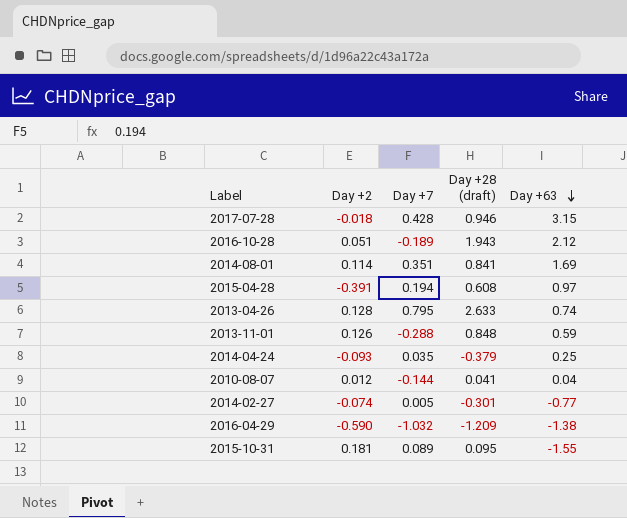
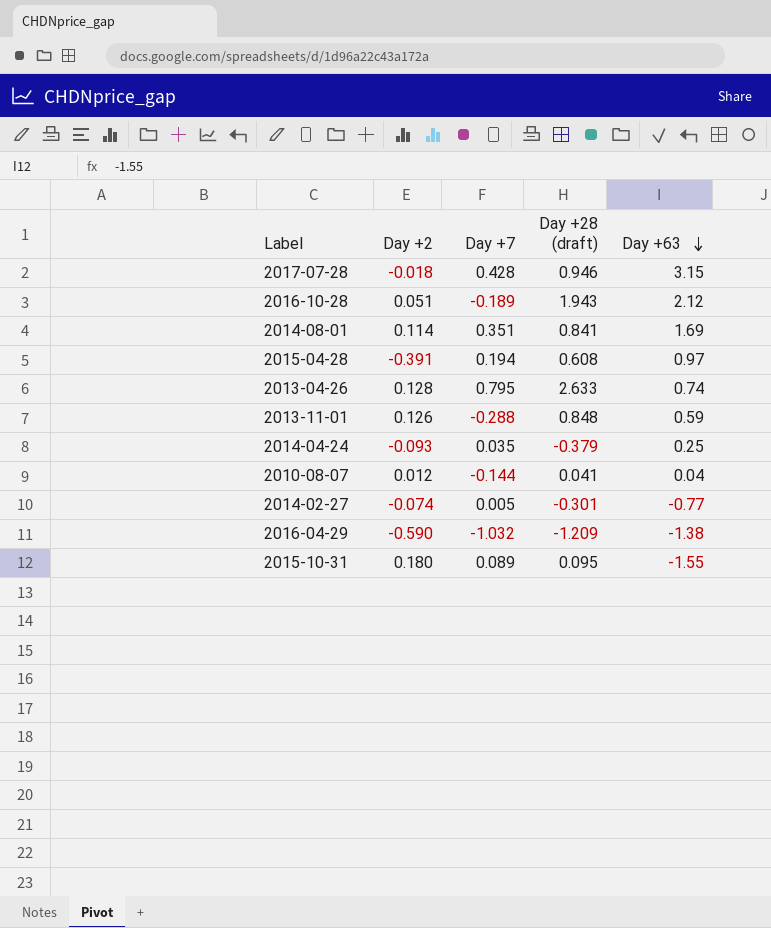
2015-10-31 | Day +2: 0.181 -> 0.180

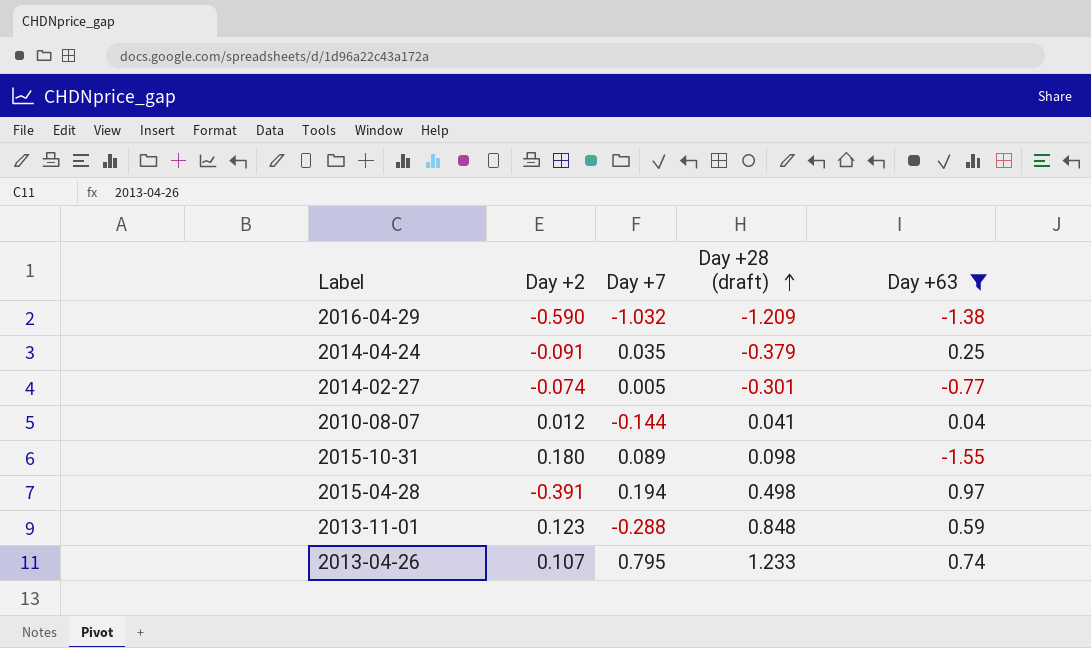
filter: none -> Day +63 <= 0.97
row order: Day +63 descending -> Day +28 (draft) ascending
2014-04-24 | Day +2: -0.093 -> -0.091
2015-10-31 | Day +28 (draft): 0.095 -> 0.098
2015-04-28 | Day +28 (draft): 0.608 -> 0.498
2013-11-01 | Day +2: 0.126 -> 0.123
2013-04-26 | Day +2: 0.128 -> 0.107
2013-04-26 | Day +28 (draft): 2.633 -> 1.233

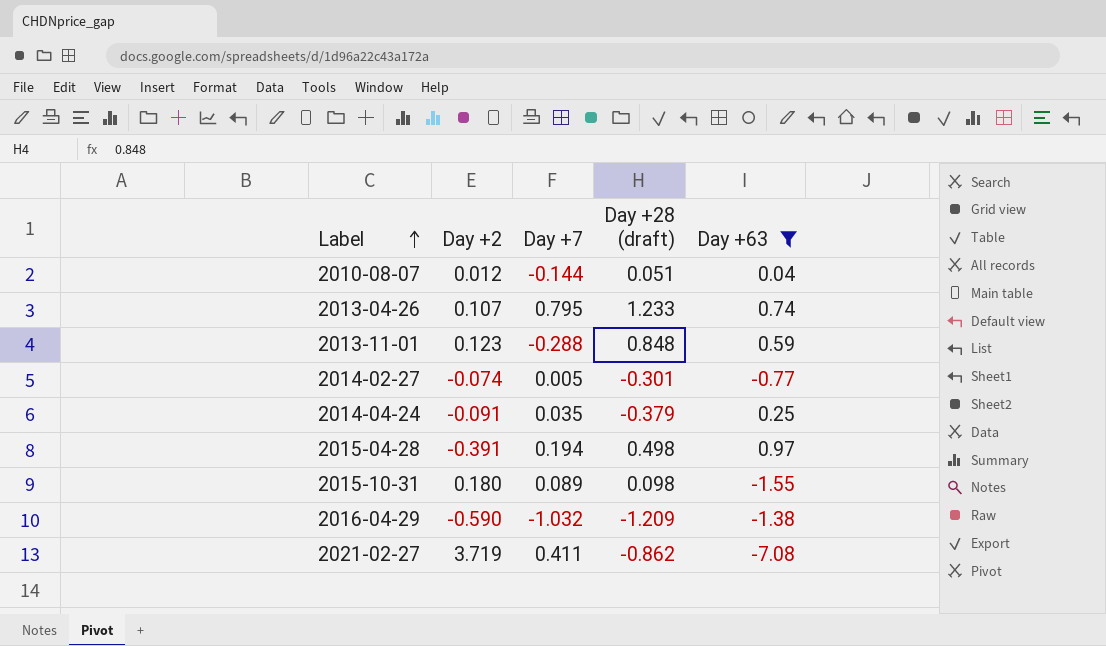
row order: Day +28 (draft) ascending -> Label ascending
2010-08-07 | Day +28 (draft): 0.041 -> 0.051
row 2021-02-27: none -> 3.719 | 0.411 | -0.862 | -7.08

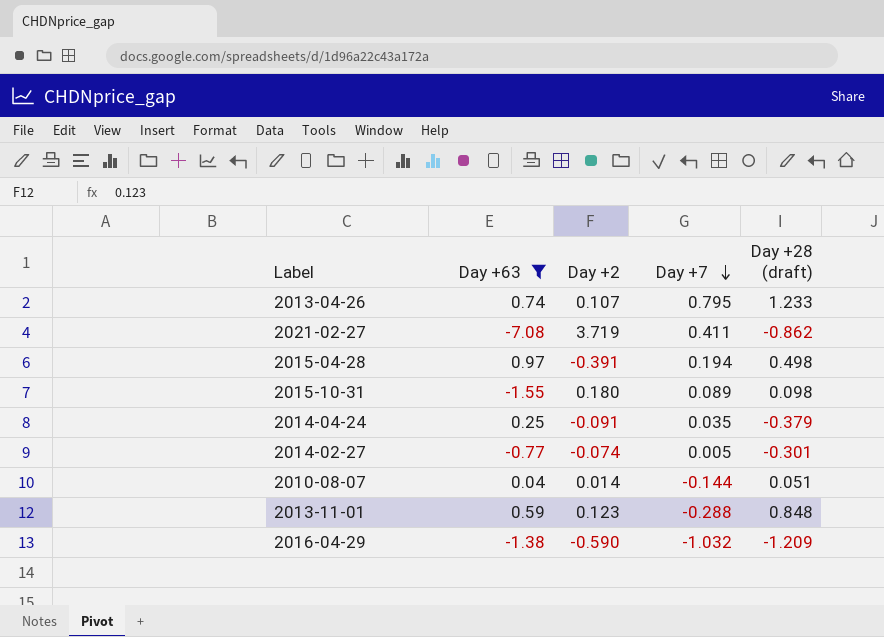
row order: Label ascending -> Day +7 descending
column Day +63 | position: 5 -> 2
2010-08-07 | Day +2: 0.012 -> 0.014

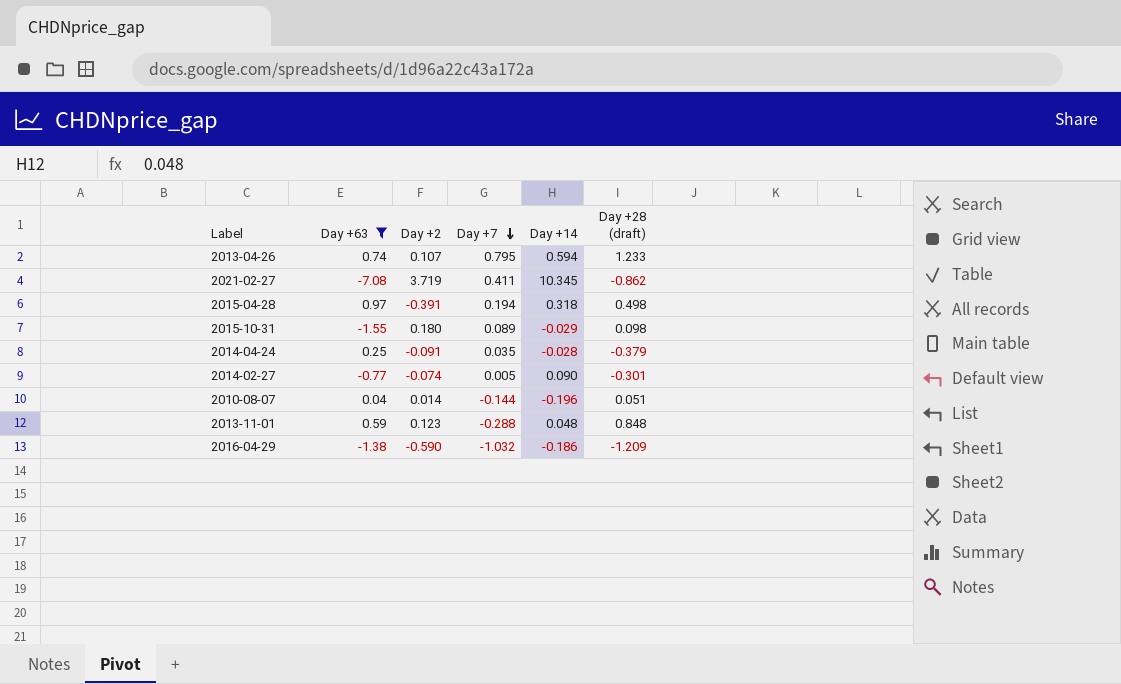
column Day +14 | position: none -> 5

